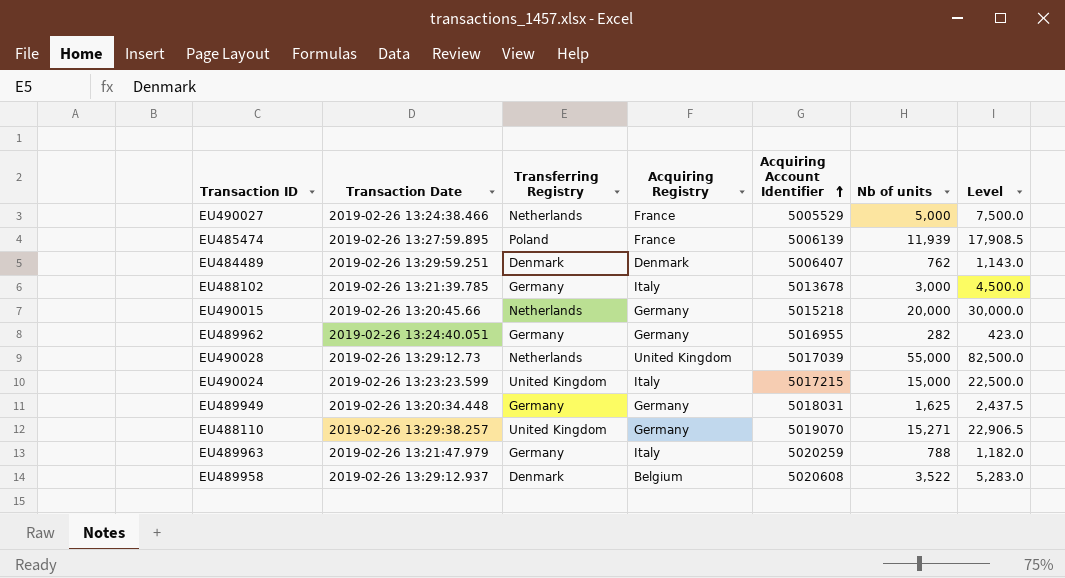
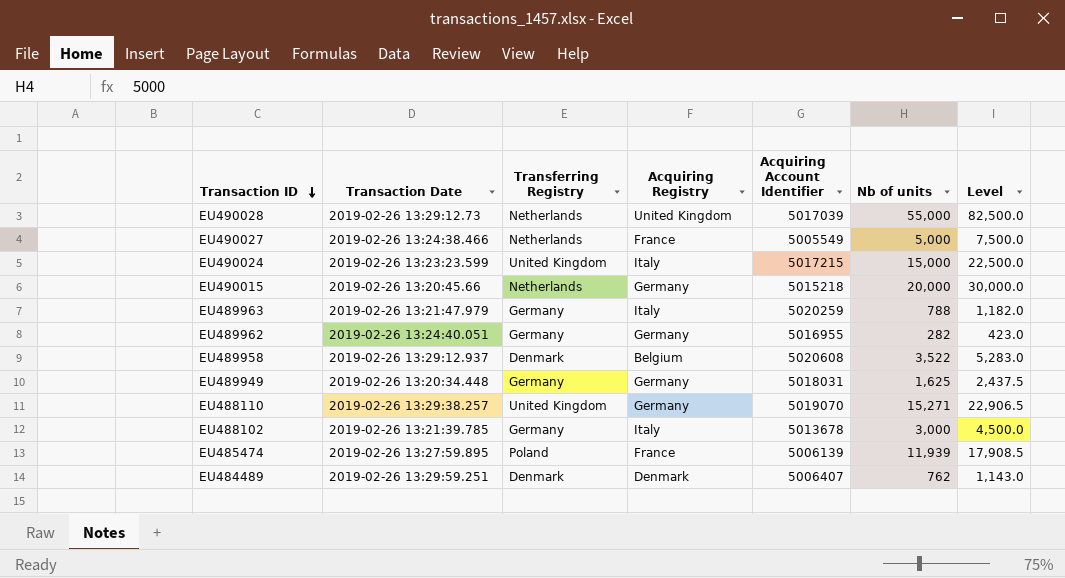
row order: Acquiring Account Identifier ascending -> Transaction ID descending
EU490027 | Acquiring Account Identifier: 5005529 -> 5005549

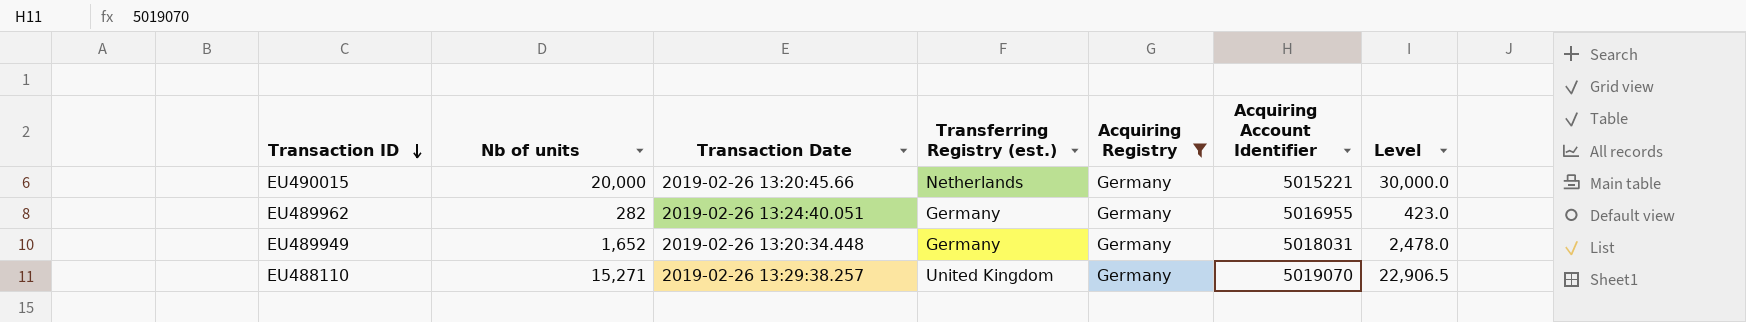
filter: none -> Acquiring Registry = Germany
column Nb of units | position: 6 -> 2
column name: Transferring Registry -> Transferring Registry (est.)
EU490015 | Acquiring Account Identifier: 5015218 -> 5015221
EU489949 | Nb of units: 1,625 -> 1,652
EU489949 | Level: 2,437.5 -> 2,478.0

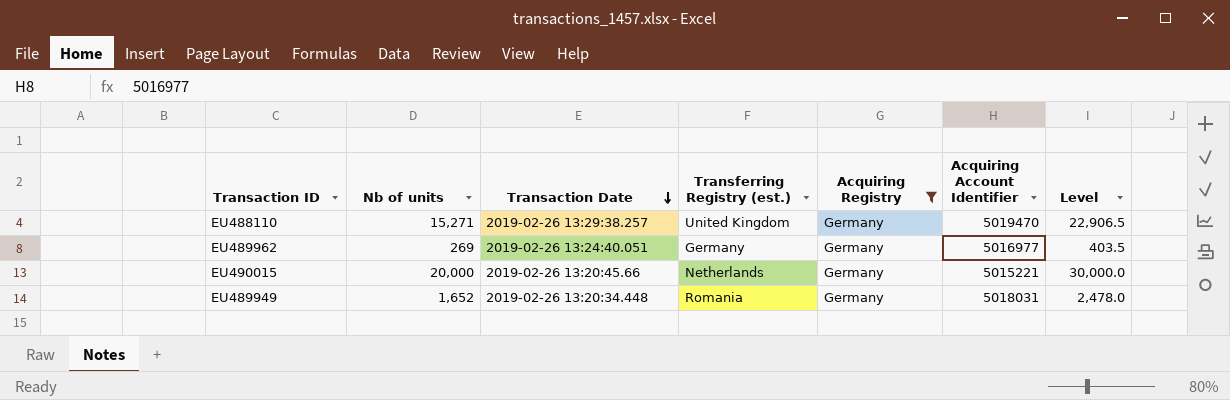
row order: Transaction ID descending -> Transaction Date descending
EU488110 | Acquiring Account Identifier: 5019070 -> 5019470
EU489962 | Nb of units: 282 -> 269
EU489962 | Acquiring Account Identifier: 5016955 -> 5016977
EU489962 | Level: 423.0 -> 403.5
EU489949 | Transferring Registry (est.): Germany -> Romania

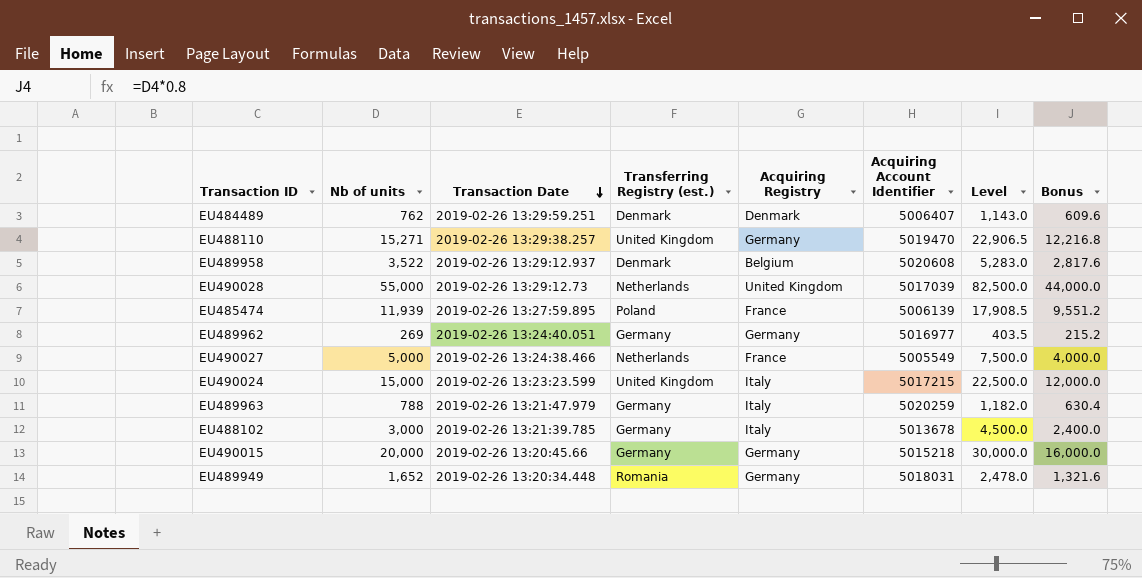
filter: Acquiring Registry = Germany -> none
column Bonus | formula: none -> [Nb of units] * 0.8
EU490015 | Transferring Registry (est.): Netherlands -> Germany
EU490015 | Acquiring Account Identifier: 5015221 -> 5015218

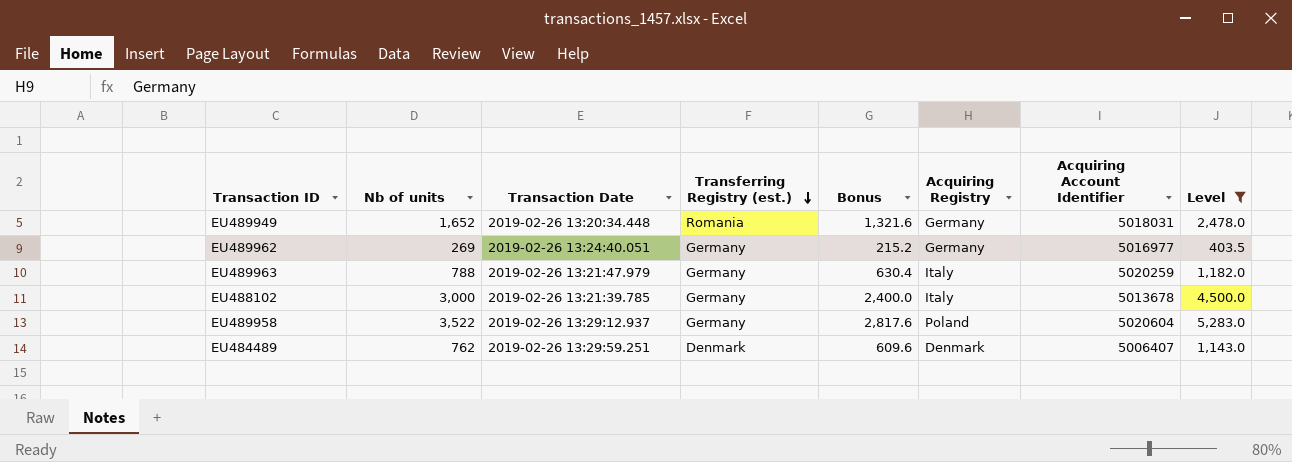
filter: none -> Level <= 5,283.0
row order: Transaction Date descending -> Transferring Registry (est.) descending
column Bonus | position: 8 -> 5
EU489958 | Transferring Registry (est.): Denmark -> Germany
EU489958 | Acquiring Registry: Belgium -> Poland
EU489958 | Acquiring Account Identifier: 5020608 -> 5020604

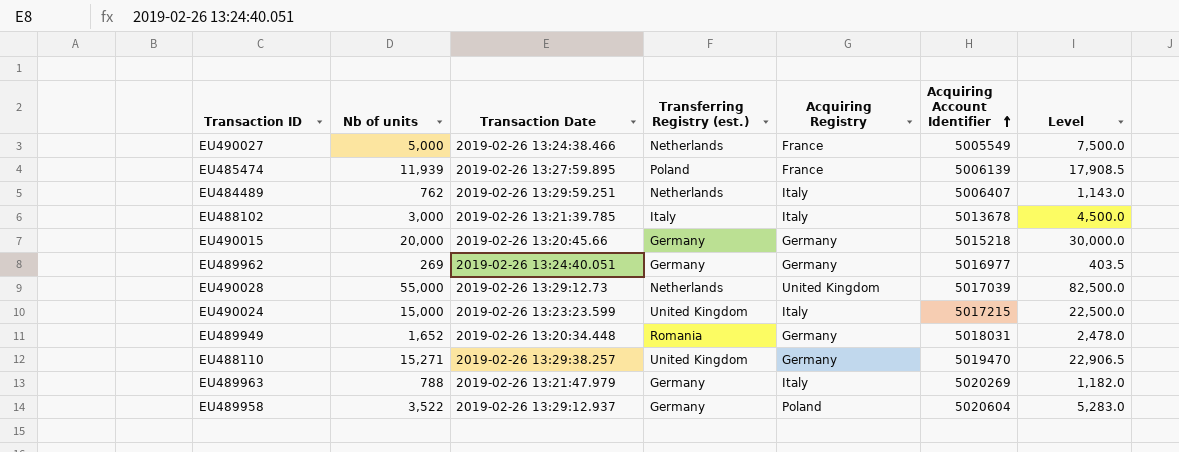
filter: Level <= 5,283.0 -> none
row order: Transferring Registry (est.) descending -> Acquiring Account Identifier ascending
column Bonus | formula: [Nb of units] * 0.8 -> none
EU484489 | Transferring Registry (est.): Denmark -> Netherlands
EU484489 | Acquiring Registry: Denmark -> Italy
EU488102 | Transferring Registry (est.): Germany -> Italy
EU489963 | Acquiring Account Identifier: 5020259 -> 5020269

